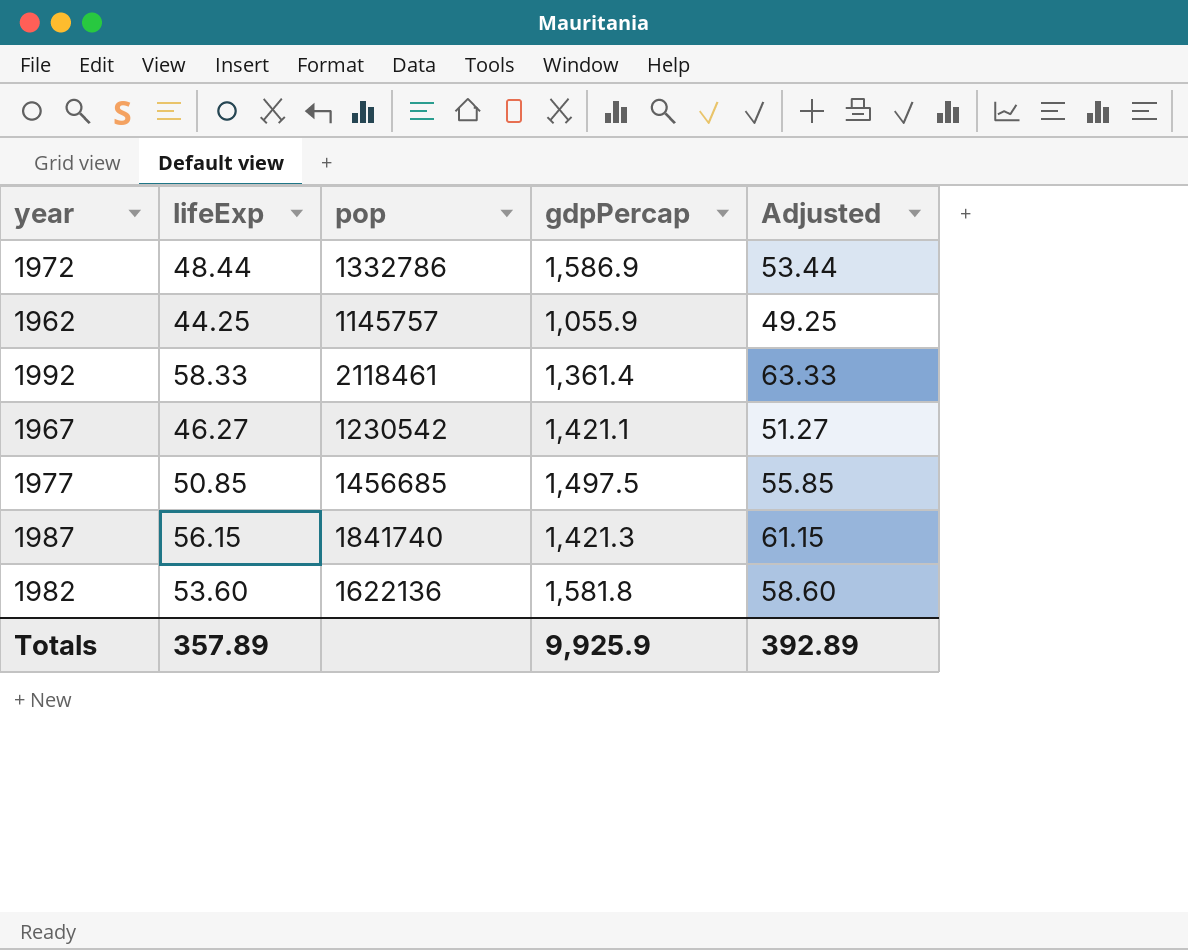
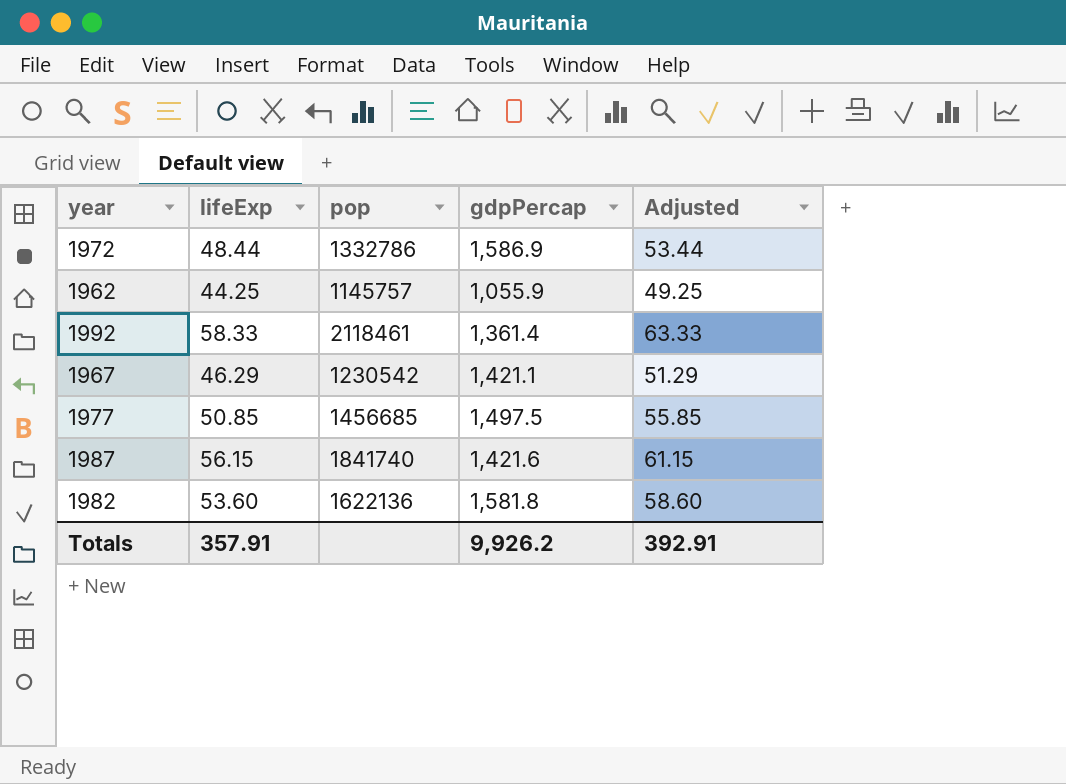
1967 | lifeExp: 46.27 -> 46.29
1967 | Adjusted: 51.27 -> 51.29
1987 | gdpPercap: 1,421.3 -> 1,421.6
Totals | lifeExp: 357.89 -> 357.91
Totals | gdpPercap: 9,925.9 -> 9,926.2
Totals | Adjusted: 392.89 -> 392.91

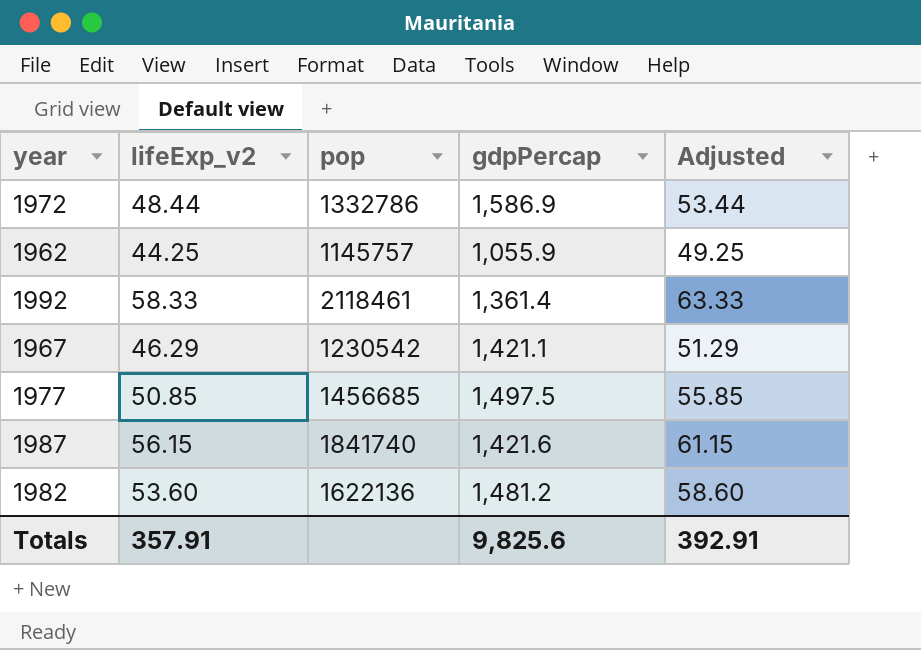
column name: lifeExp -> lifeExp_v2
1982 | gdpPercap: 1,581.8 -> 1,481.2
Totals | gdpPercap: 9,926.2 -> 9,825.6

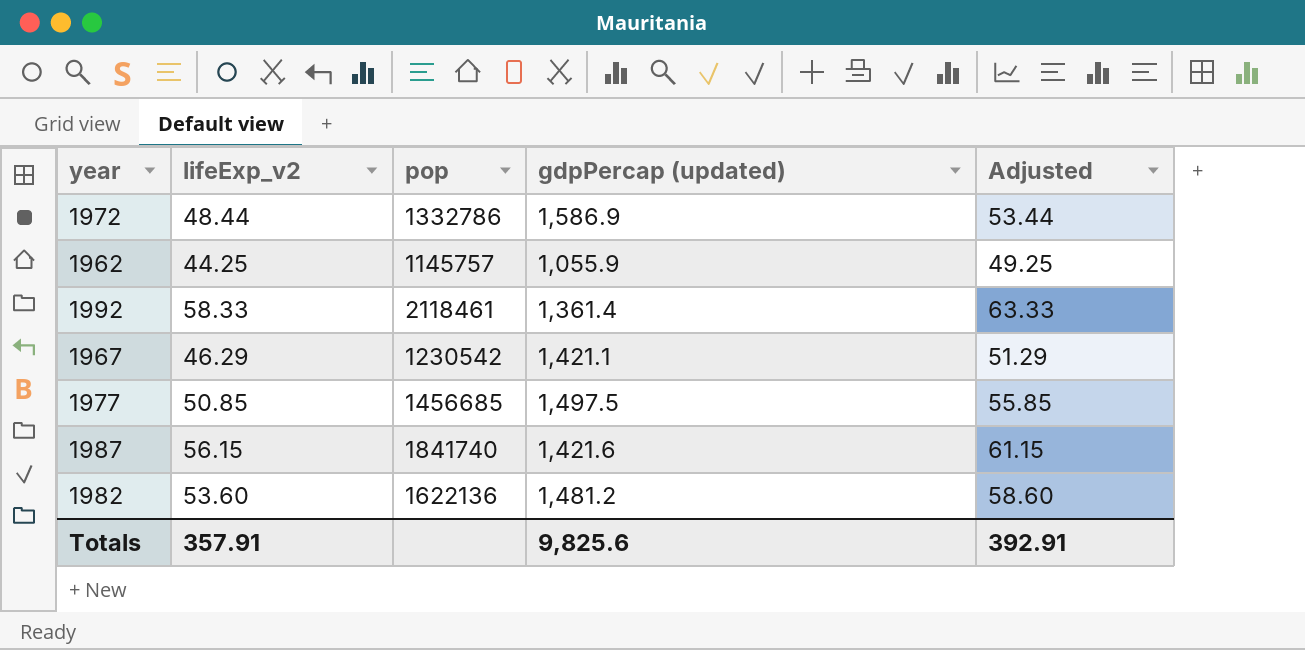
column name: gdpPercap -> gdpPercap (updated)

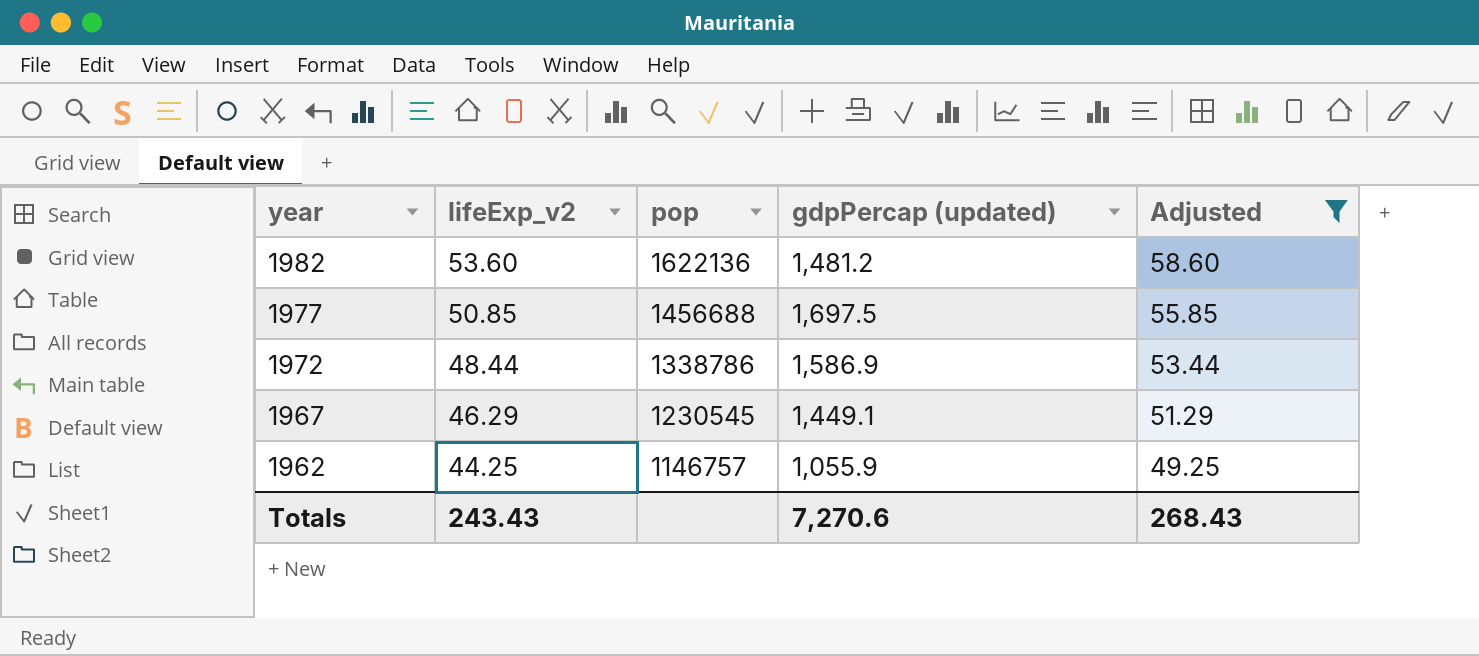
filter: none -> Adjusted <= 58.60
row order: none -> year descending
1977 | pop: 1456685 -> 1456688
1977 | gdpPercap (updated): 1,497.5 -> 1,697.5
1972 | pop: 1332786 -> 1338786
1967 | pop: 1230542 -> 1230545
1967 | gdpPercap (updated): 1,421.1 -> 1,449.1
1962 | pop: 1145757 -> 1146757
Totals | lifeExp_v2: 357.91 -> 243.43
Totals | gdpPercap (updated): 9,825.6 -> 7,270.6
Totals | Adjusted: 392.91 -> 268.43

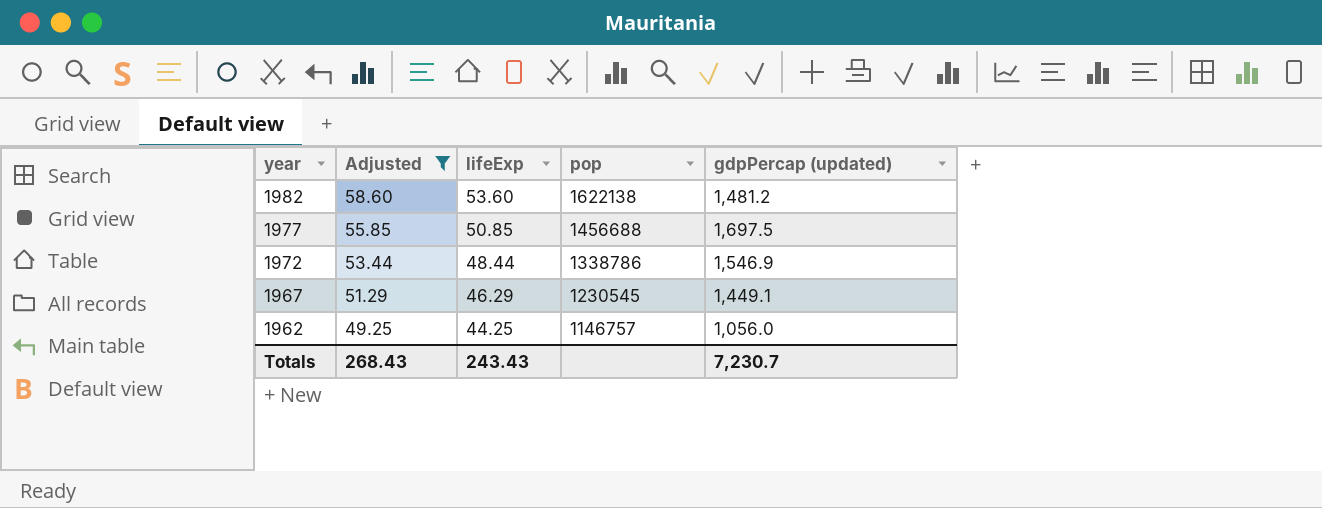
column Adjusted | position: 5 -> 2
column name: lifeExp_v2 -> lifeExp
1982 | pop: 1622136 -> 1622138
1972 | gdpPercap (updated): 1,586.9 -> 1,546.9
1962 | gdpPercap (updated): 1,055.9 -> 1,056.0
Totals | gdpPercap (updated): 7,270.6 -> 7,230.7

